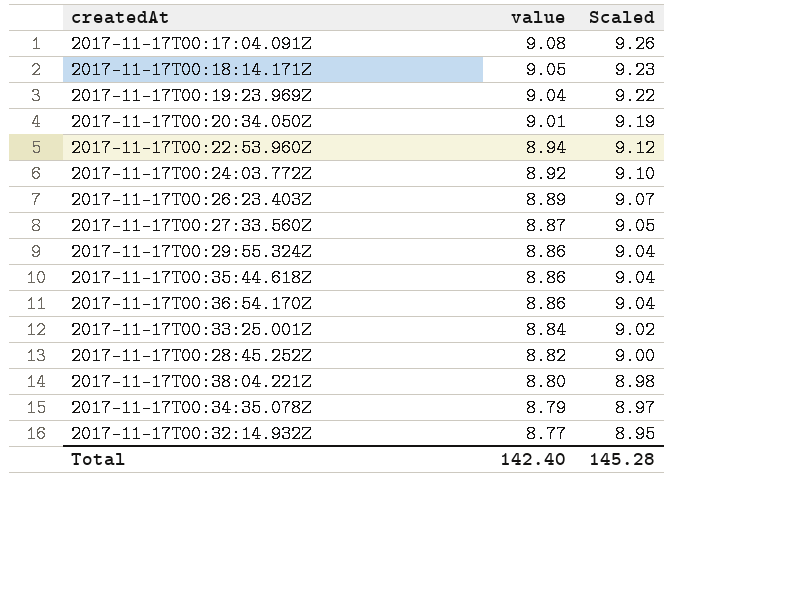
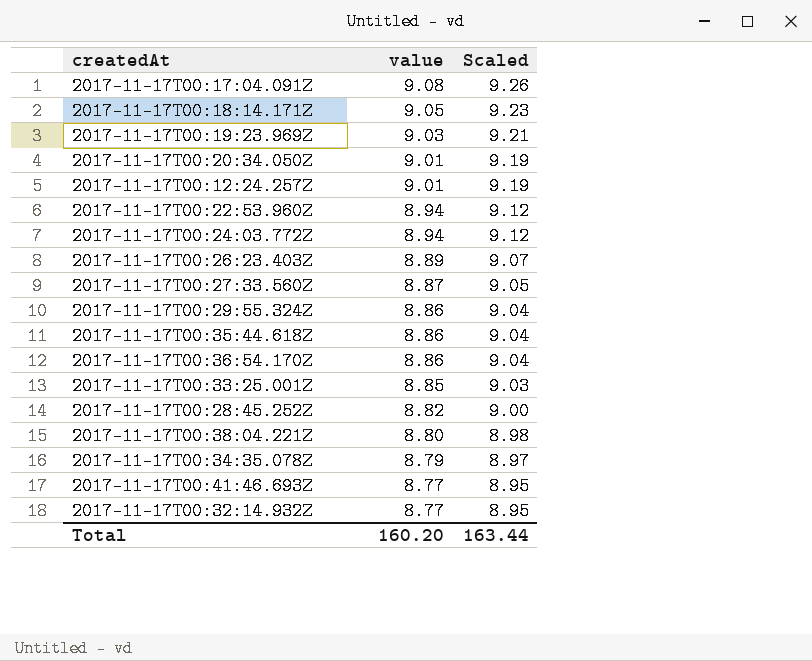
2017-11-17T00:19:23.969Z | value: 9.04 -> 9.03
2017-11-17T00:19:23.969Z | Scaled: 9.22 -> 9.21
row 2017-11-17T00:12:24.257Z: none -> 9.01 | 9.19
2017-11-17T00:24:03.772Z | value: 8.92 -> 8.94
2017-11-17T00:24:03.772Z | Scaled: 9.10 -> 9.12
2017-11-17T00:33:25.001Z | value: 8.84 -> 8.85
2017-11-17T00:33:25.001Z | Scaled: 9.02 -> 9.03
row 2017-11-17T00:41:46.693Z: none -> 8.77 | 8.95
Total | value: 142.40 -> 160.20
Total | Scaled: 145.28 -> 163.44

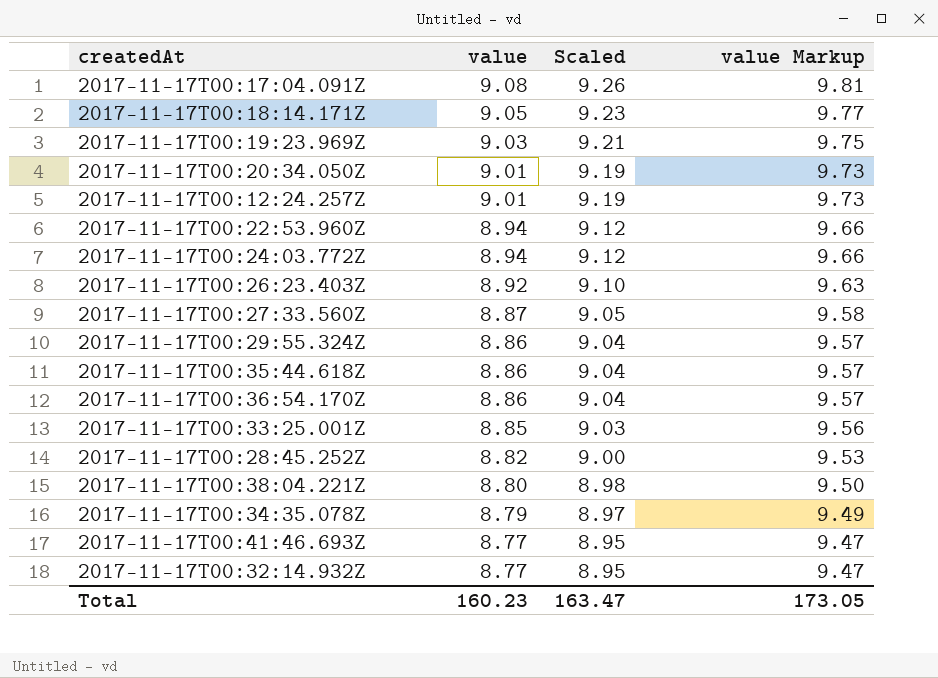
column value Markup | formula: none -> [value] * 1.08
2017-11-17T00:26:23.403Z | value: 8.89 -> 8.92
2017-11-17T00:26:23.403Z | Scaled: 9.07 -> 9.10
Total | value: 160.20 -> 160.23
Total | Scaled: 163.44 -> 163.47

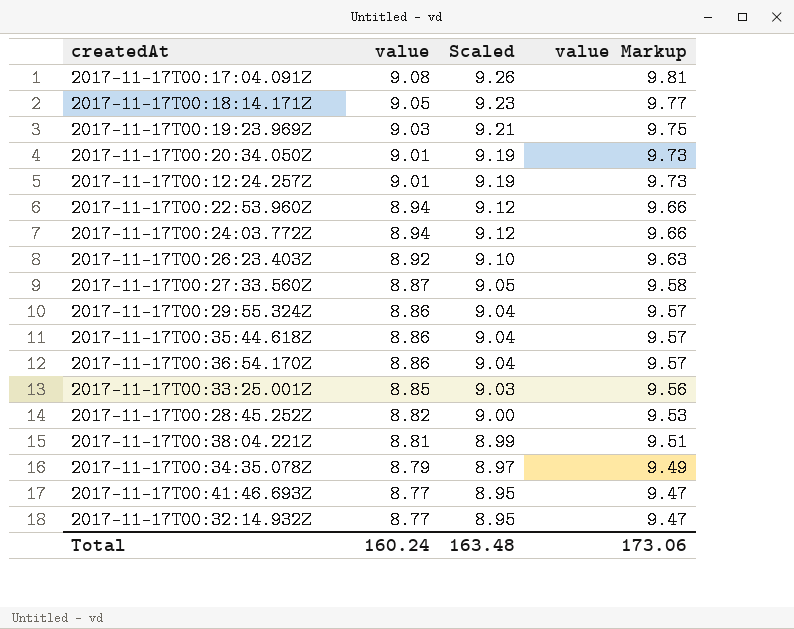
2017-11-17T00:38:04.221Z | value: 8.80 -> 8.81
2017-11-17T00:38:04.221Z | Scaled: 8.98 -> 8.99
2017-11-17T00:38:04.221Z | value Markup: 9.50 -> 9.51
Total | value: 160.23 -> 160.24
Total | Scaled: 163.47 -> 163.48
Total | value Markup: 173.05 -> 173.06

